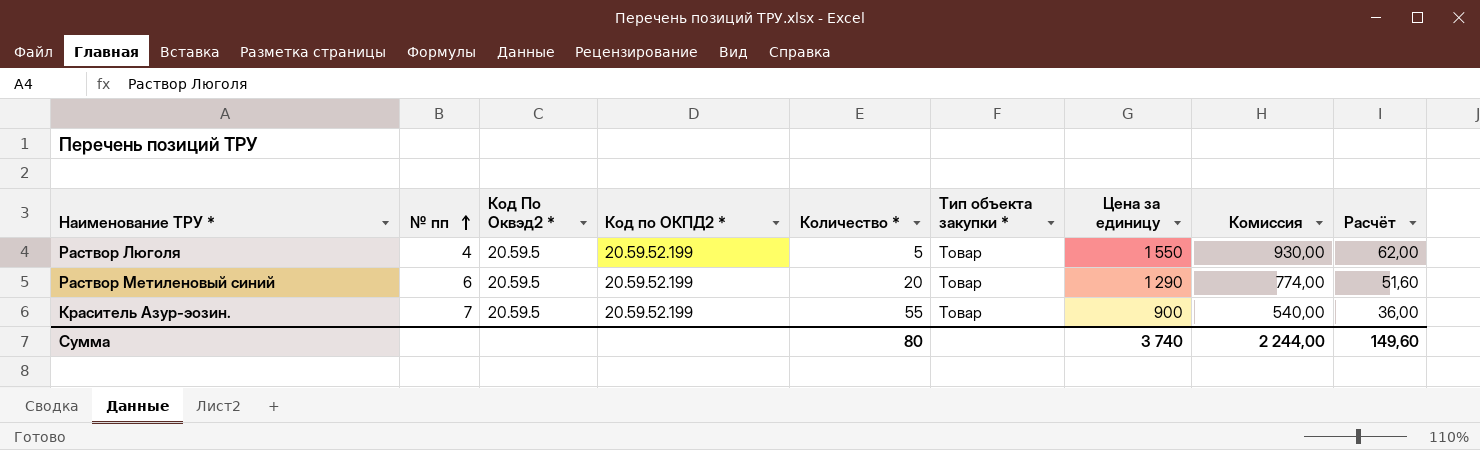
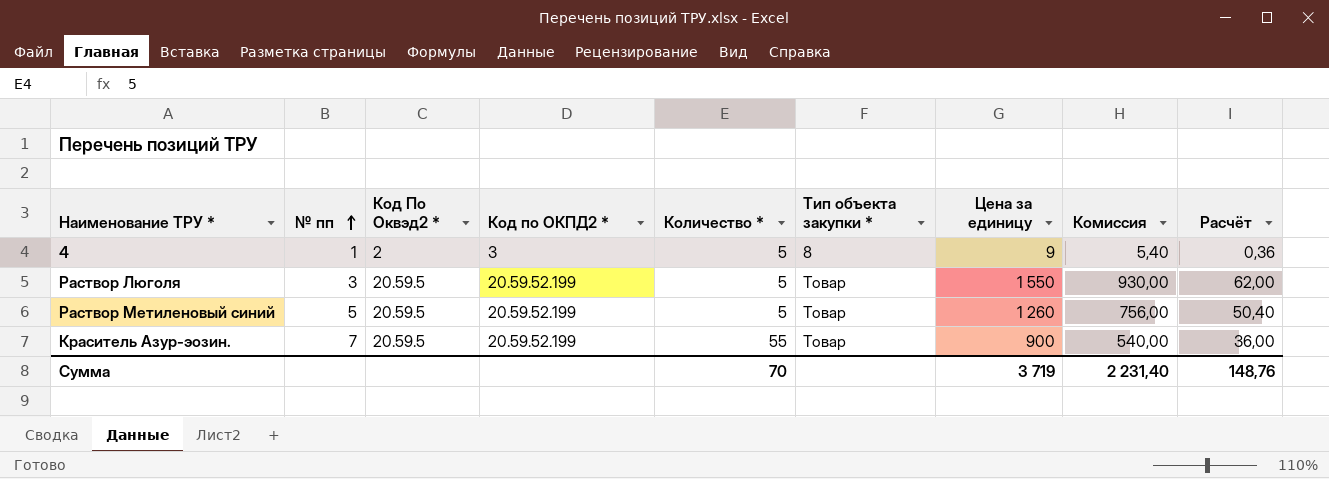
row 4: none -> 1 | 2 | 3 | 5 | 8 | 9 | 5,40 | 0,36
Раствор Люголя | № пп: 4 -> 3
Раствор Метиленовый синий | № пп: 6 -> 5
Раствор Метиленовый синий | Количество *: 20 -> 5
Раствор Метиленовый синий | Цена за единицу: 1 290 -> 1 260
Раствор Метиленовый синий | Комиссия: 774,00 -> 756,00
Раствор Метиленовый синий | Расчёт: 51,60 -> 50,40
Сумма | Количество *: 80 -> 70
Сумма | Цена за единицу: 3 740 -> 3 719
Сумма | Комиссия: 2 244,00 -> 2 231,40
Сумма | Расчёт: 149,60 -> 148,76

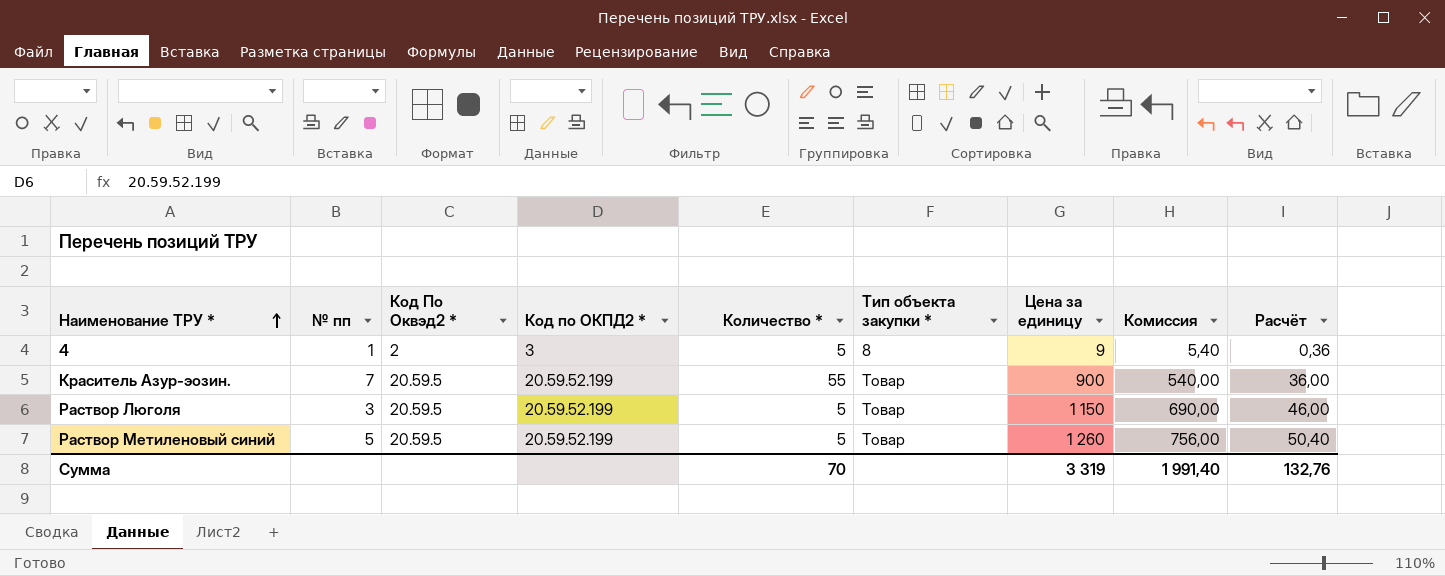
row order: № пп ascending -> Наименование ТРУ * ascending
Раствор Люголя | Цена за единицу: 1 550 -> 1 150
Раствор Люголя | Комиссия: 930,00 -> 690,00
Раствор Люголя | Расчёт: 62,00 -> 46,00
Сумма | Цена за единицу: 3 719 -> 3 319
Сумма | Комиссия: 2 231,40 -> 1 991,40
Сумма | Расчёт: 148,76 -> 132,76

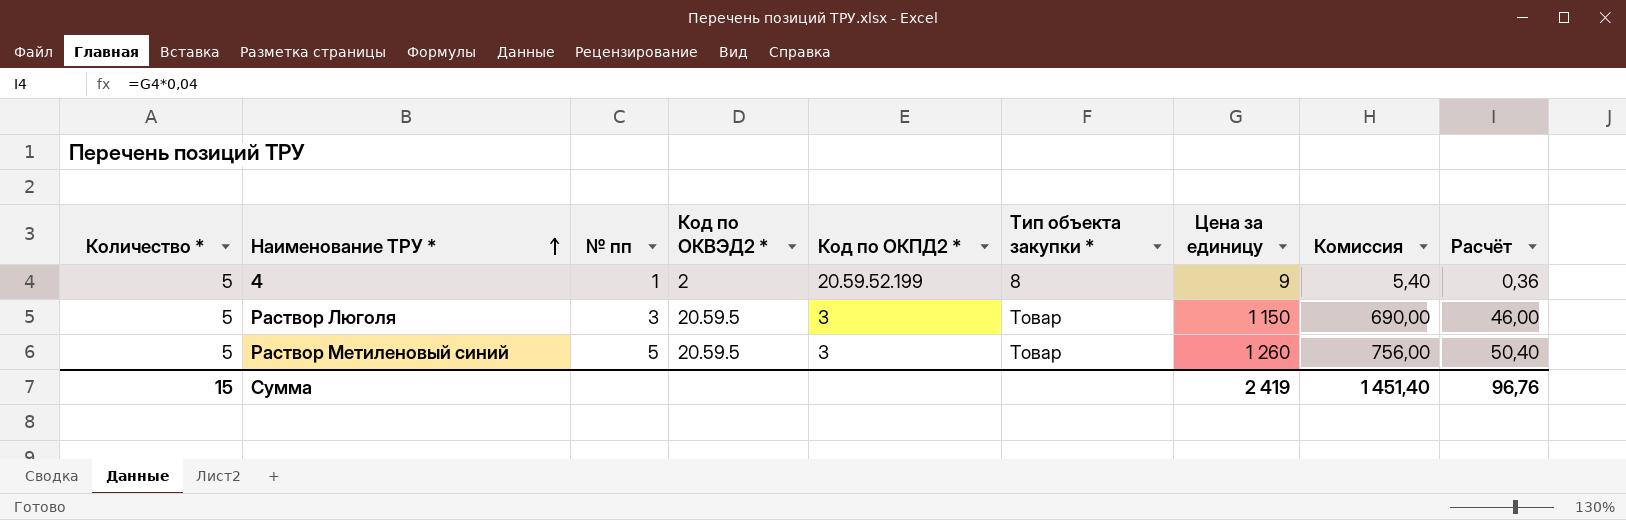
column Количество * | position: 5 -> 1
column name: Код По Оквэд2 * -> Код по ОКВЭД2 *
row Краситель Азур-эозин.: 7 | 20.59.5 | 20.59.52.199 | 55 | Товар | 900 | 540,00 | 36,00 -> none
4 | Код по ОКПД2 *: 3 -> 20.59.52.199
Раствор Люголя | Код по ОКПД2 *: 20.59.52.199 -> 3
Раствор Метиленовый синий | Код по ОКПД2 *: 20.59.52.199 -> 3
Сумма | Количество *: 70 -> 15
Сумма | Цена за единицу: 3 319 -> 2 419
Сумма | Комиссия: 1 991,40 -> 1 451,40
Сумма | Расчёт: 132,76 -> 96,76

